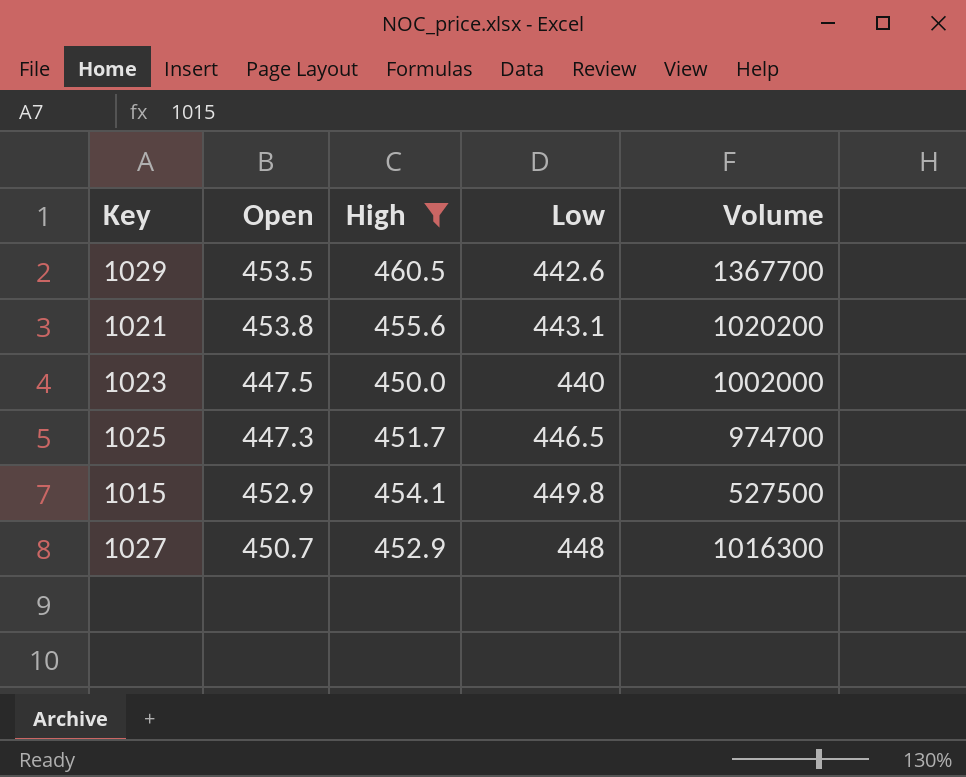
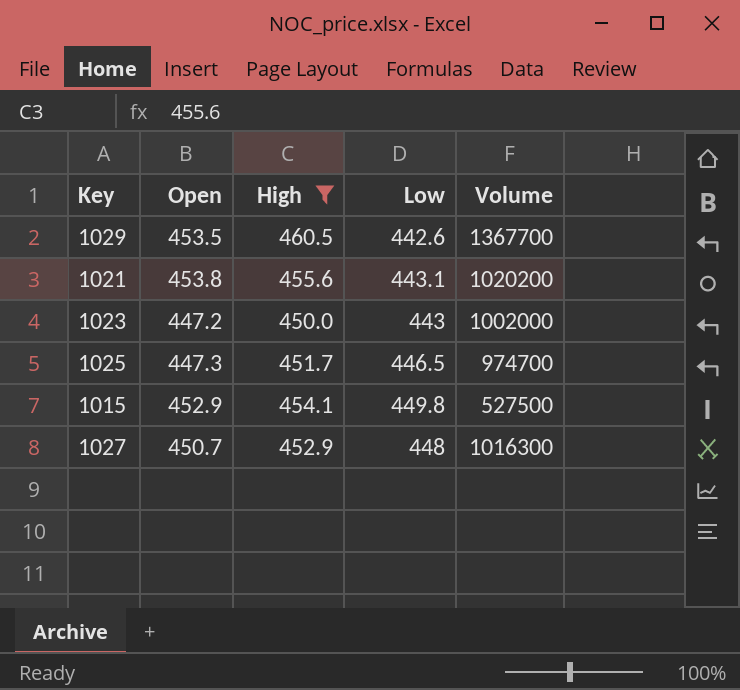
1023 | Open: 447.5 -> 447.2
1023 | Low: 440 -> 443

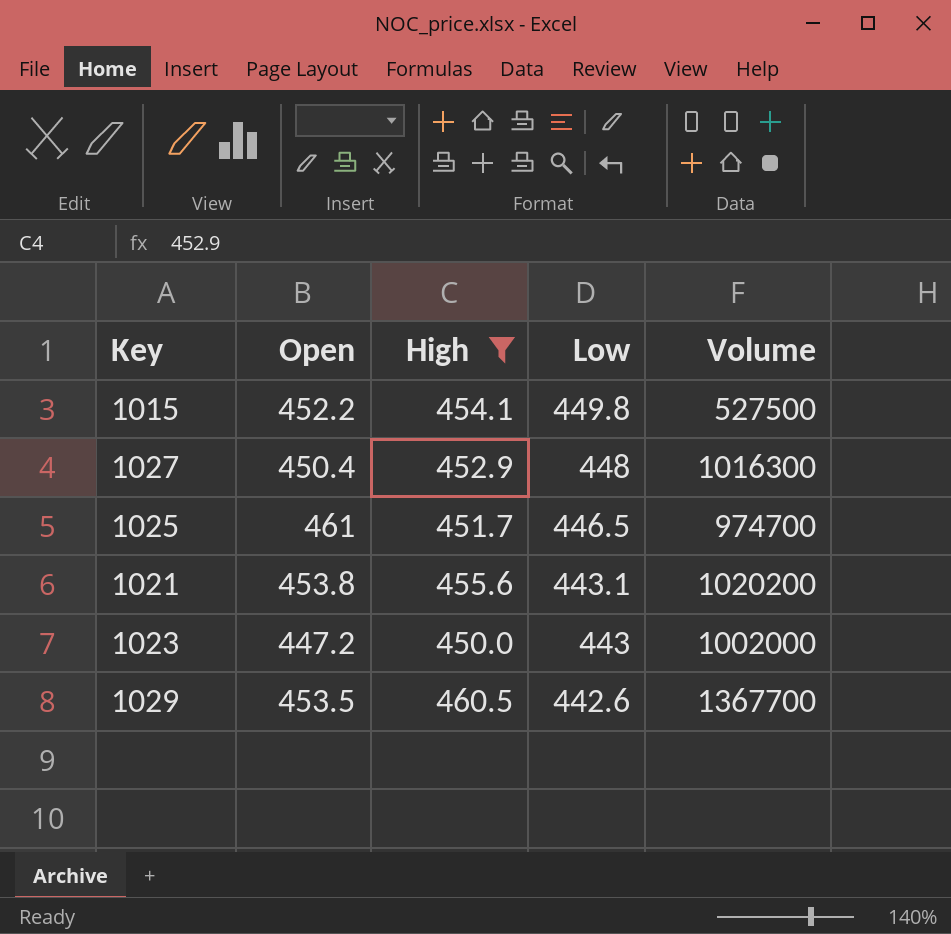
row order: none -> Low descending
1015 | Open: 452.9 -> 452.2
1027 | Open: 450.7 -> 450.4
1025 | Open: 447.3 -> 461

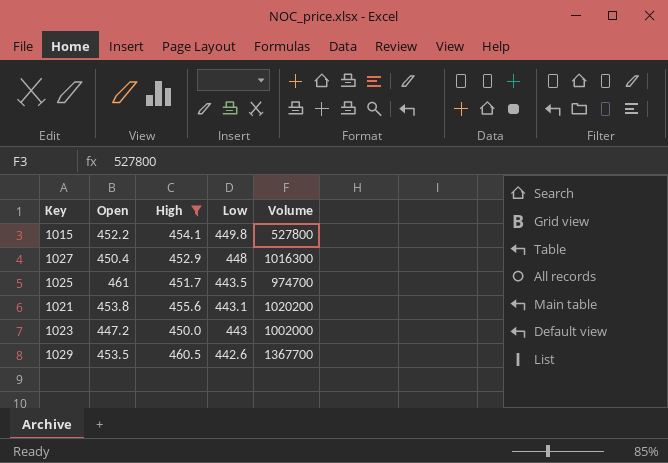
1015 | Volume: 527500 -> 527800
1025 | Low: 446.5 -> 443.5

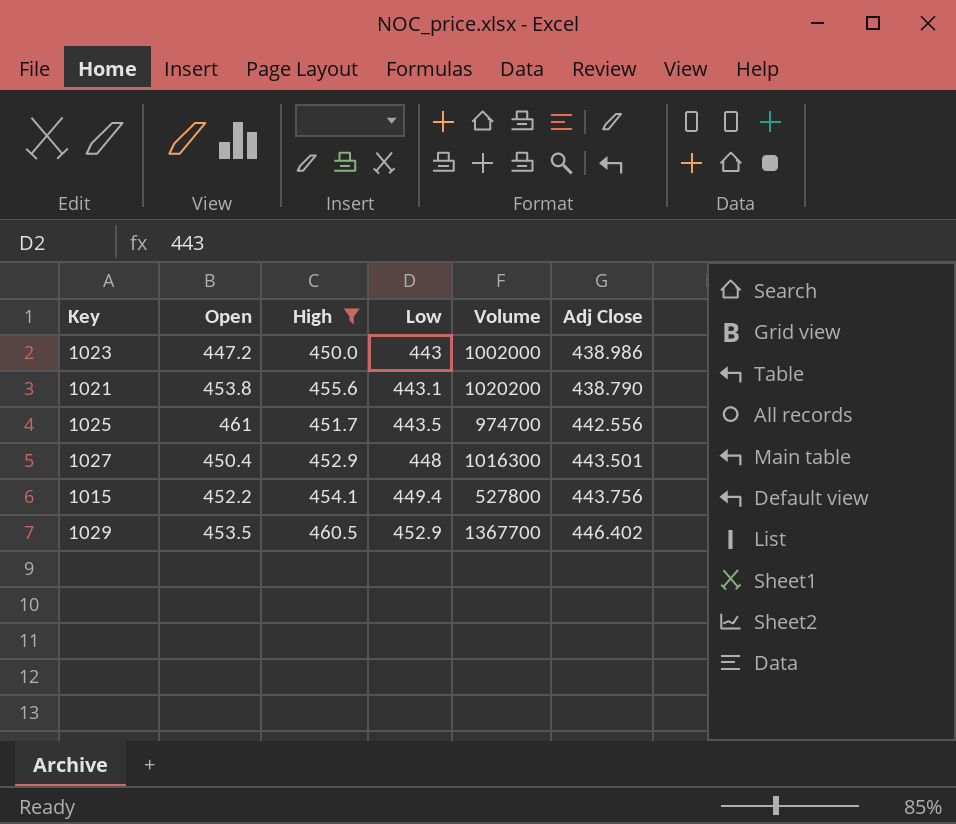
row order: Low descending -> Low ascending
column Adj Close | position: none -> 6
1015 | Low: 449.8 -> 449.4
1029 | Low: 442.6 -> 452.9

